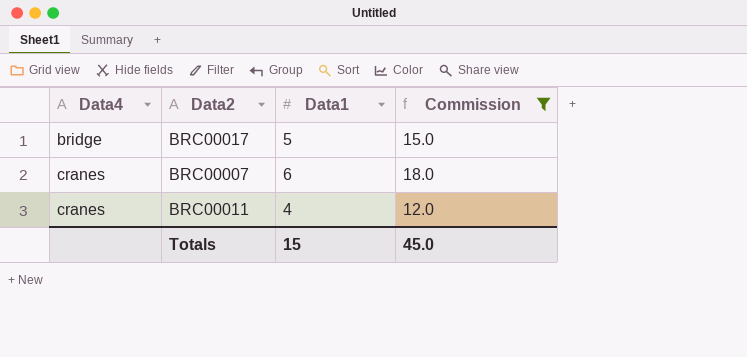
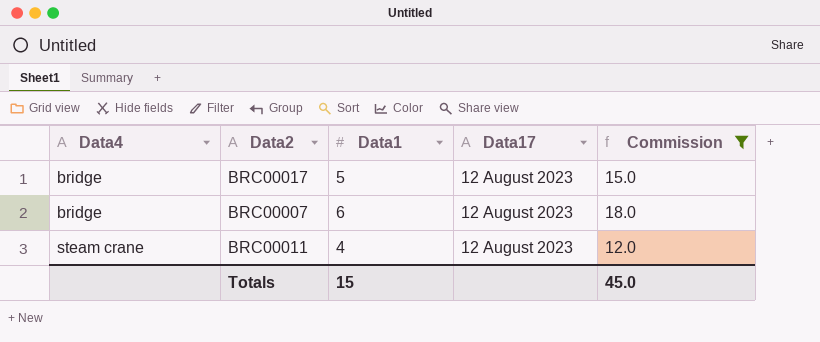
column Data17 | position: none -> 4
BRC00007 | Data4: cranes -> bridge
BRC00011 | Data4: cranes -> steam crane

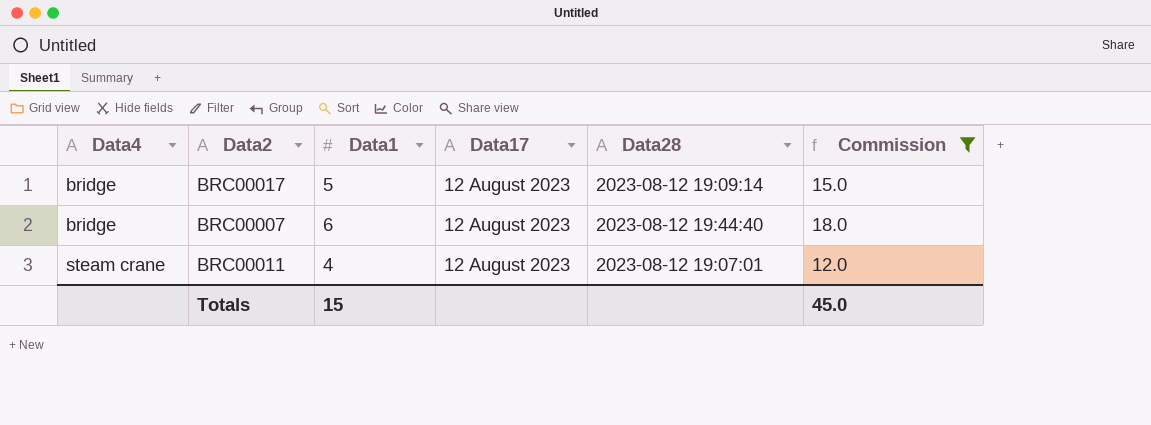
column Data28 | position: none -> 5

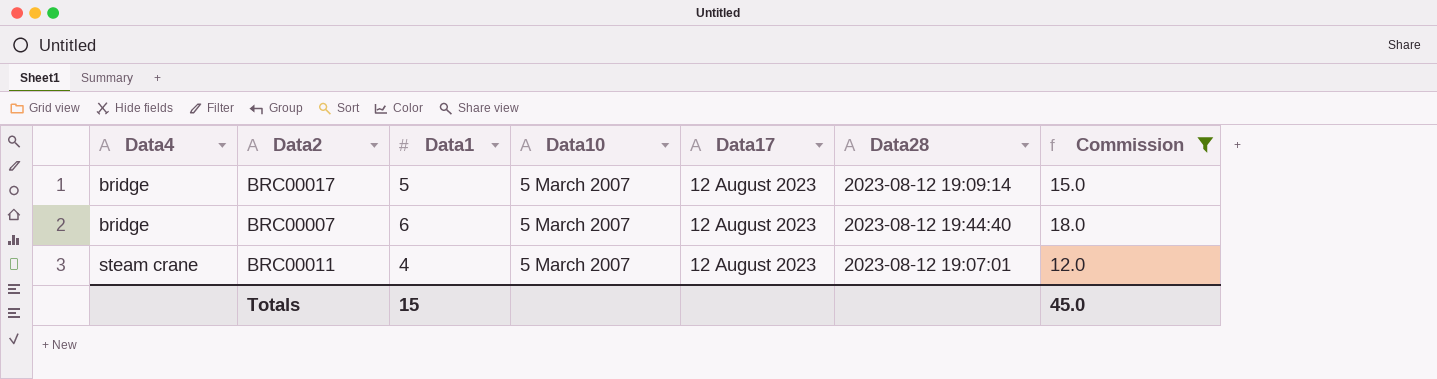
column Data10 | position: none -> 4

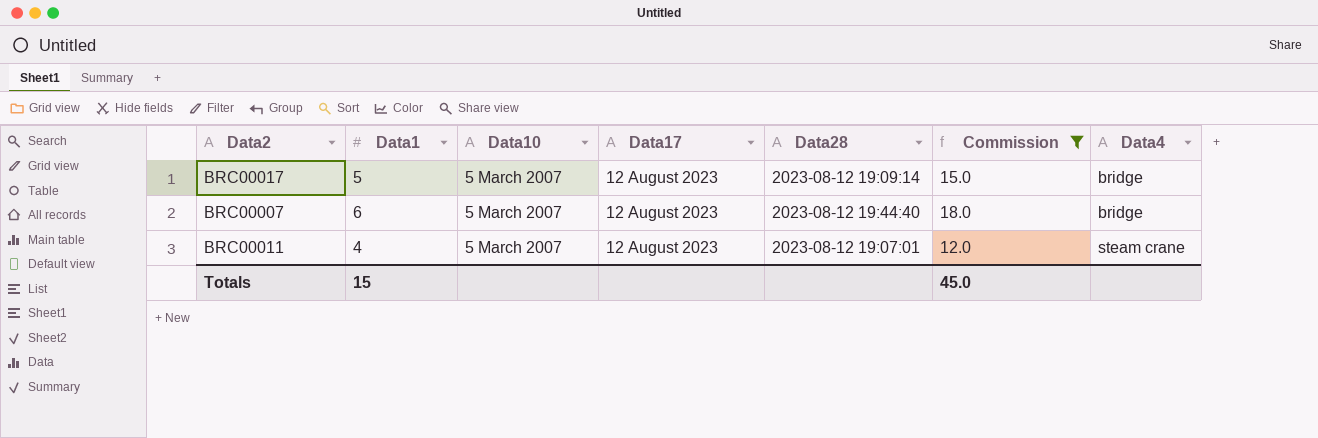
column Data4 | position: 1 -> 7

